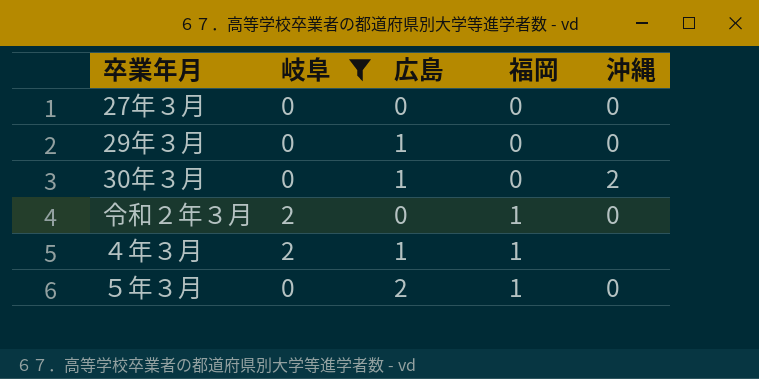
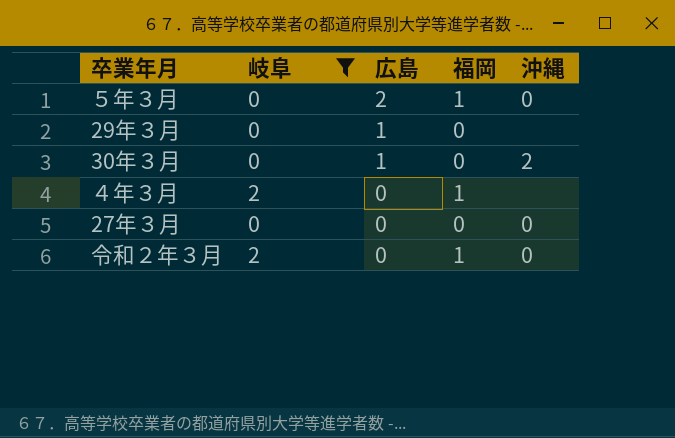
row order: 福岡 ascending -> 広島 descending
29年３月 | 沖縄: 0 -> none
４年３月 | 広島: 1 -> 0

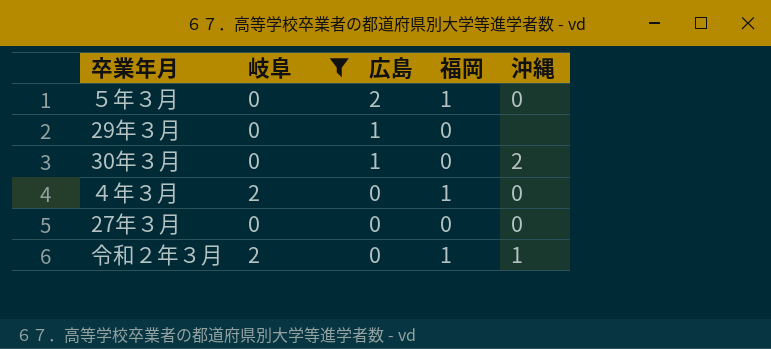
４年３月 | 沖縄: none -> 0
令和２年３月 | 沖縄: 0 -> 1

